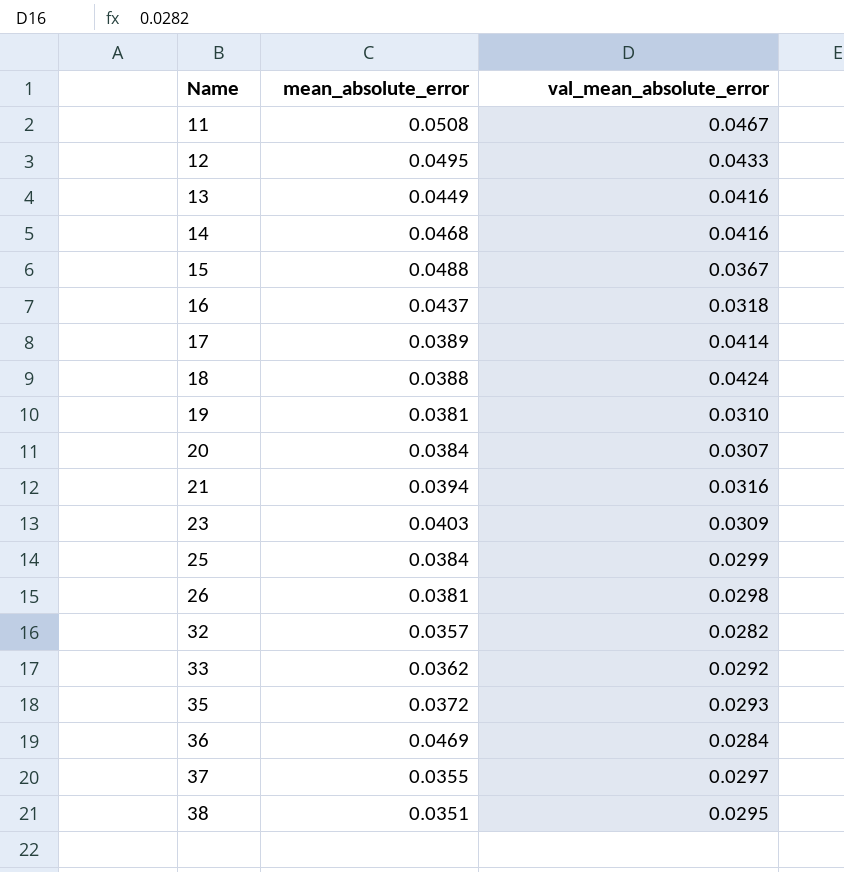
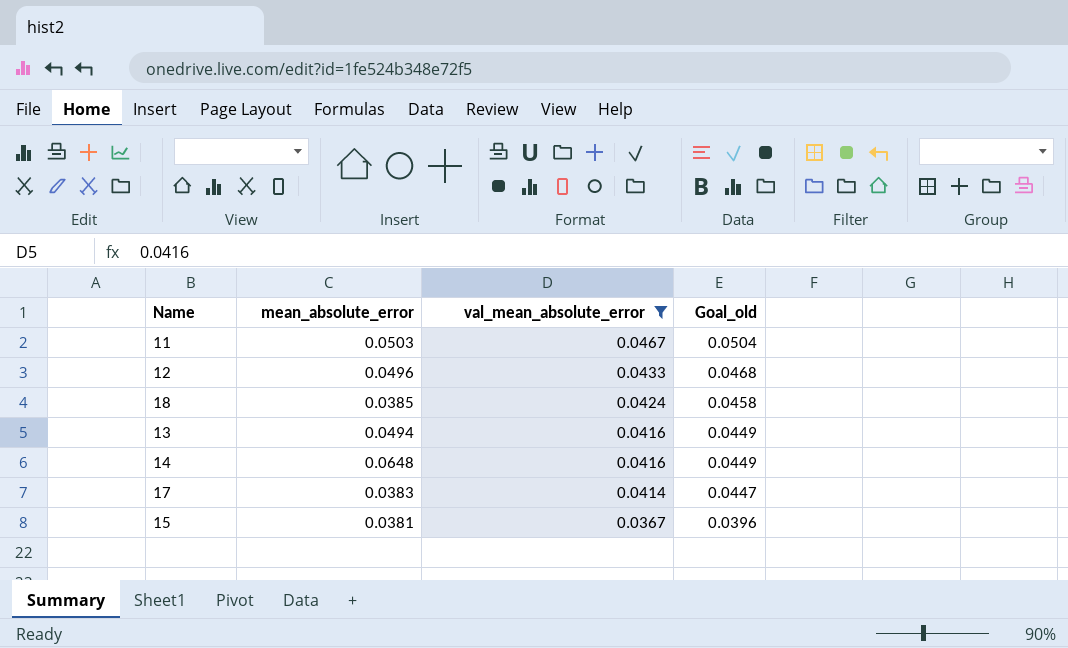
filter: none -> val_mean_absolute_error >= 0.0367
row order: Name ascending -> val_mean_absolute_error descending
column Goal_old | formula: none -> [val_mean_absolute_error] * 1.08
11 | mean_absolute_error: 0.0508 -> 0.0503
12 | mean_absolute_error: 0.0495 -> 0.0496
18 | mean_absolute_error: 0.0388 -> 0.0385
13 | mean_absolute_error: 0.0449 -> 0.0494
14 | mean_absolute_error: 0.0468 -> 0.0648
17 | mean_absolute_error: 0.0389 -> 0.0383
15 | mean_absolute_error: 0.0488 -> 0.0381

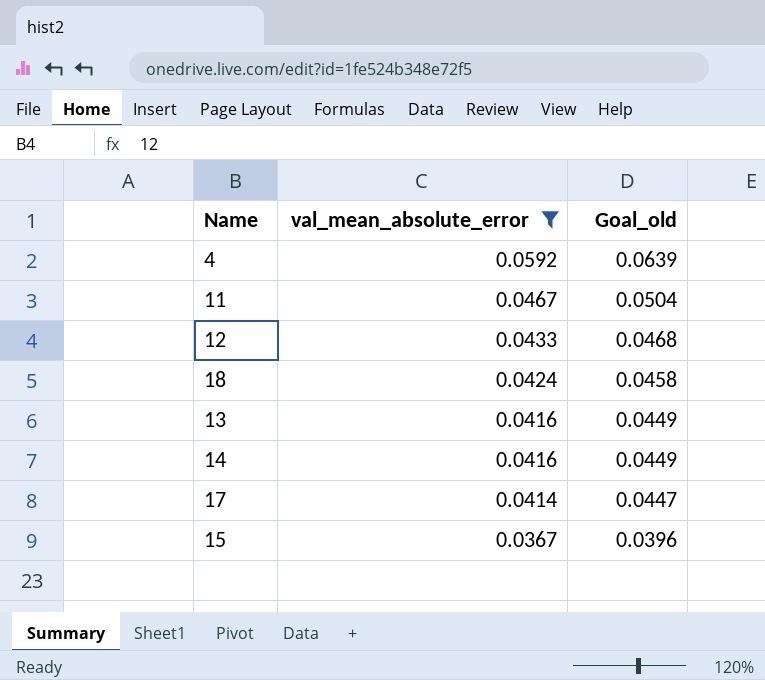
column mean_absolute_error | position: 2 -> none
row 4: none -> 0.0592 | 0.0639

